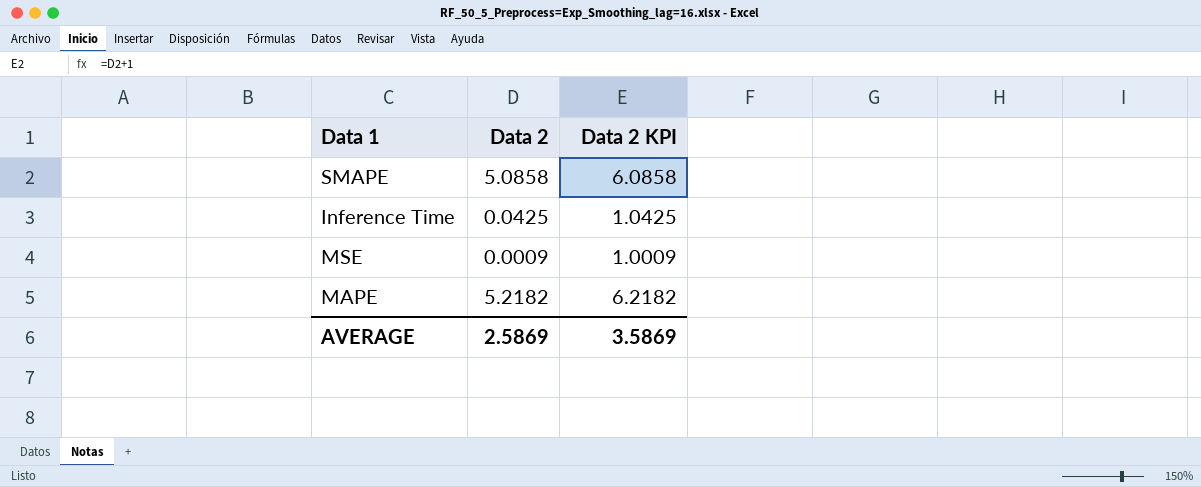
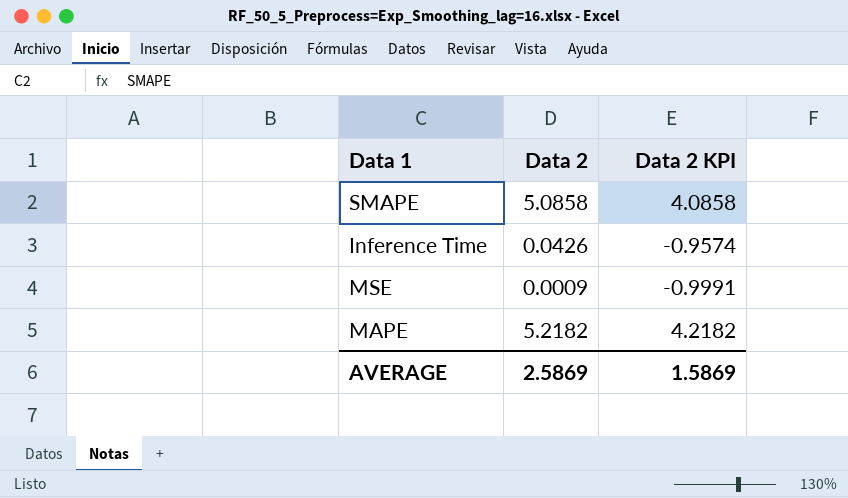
column Data 2 KPI | formula: [Data 2] + 1 -> [Data 2] - 1
Inference Time | Data 2: 0.0425 -> 0.0426
AVERAGE | Data 2 KPI: 3.5869 -> 1.5869

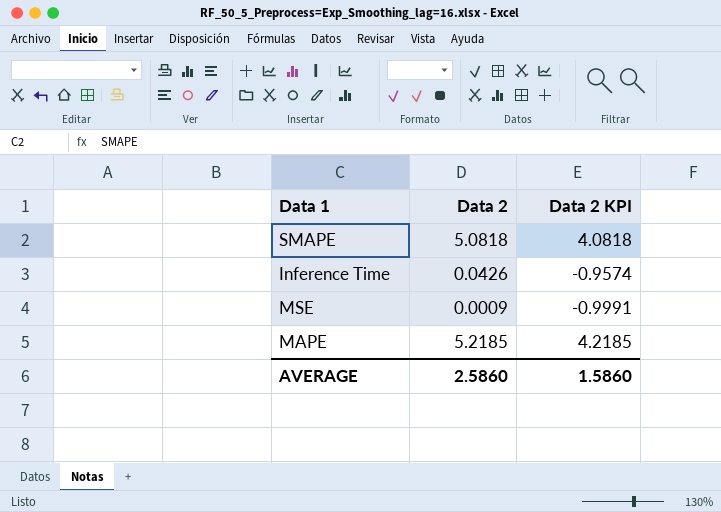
SMAPE | Data 2: 5.0858 -> 5.0818
SMAPE | Data 2 KPI: 4.0858 -> 4.0818
MAPE | Data 2: 5.2182 -> 5.2185
MAPE | Data 2 KPI: 4.2182 -> 4.2185
AVERAGE | Data 2: 2.5869 -> 2.5860
AVERAGE | Data 2 KPI: 1.5869 -> 1.5860

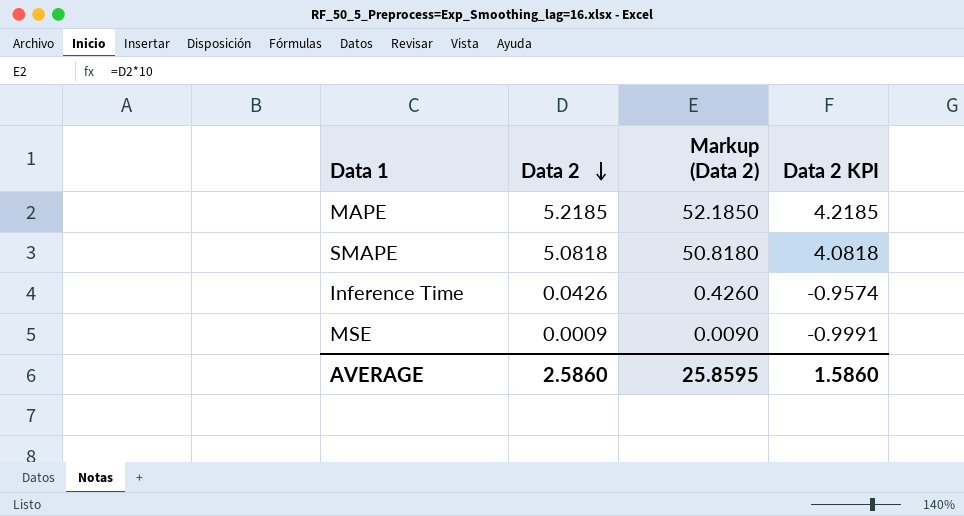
row order: none -> Data 2 descending
column Markup (Data 2) | formula: none -> [Data 2] * 10

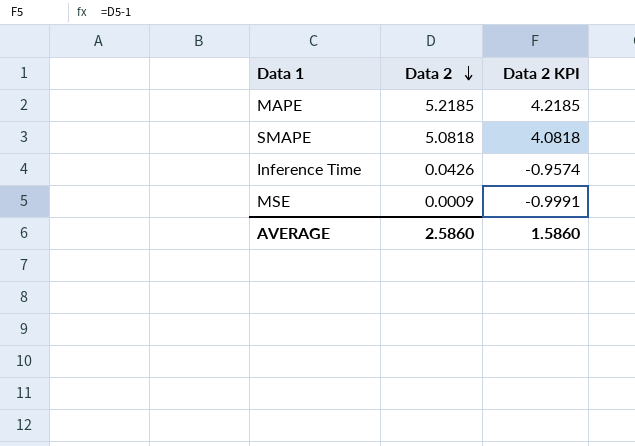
column Markup (Data 2) | formula: [Data 2] * 10 -> none

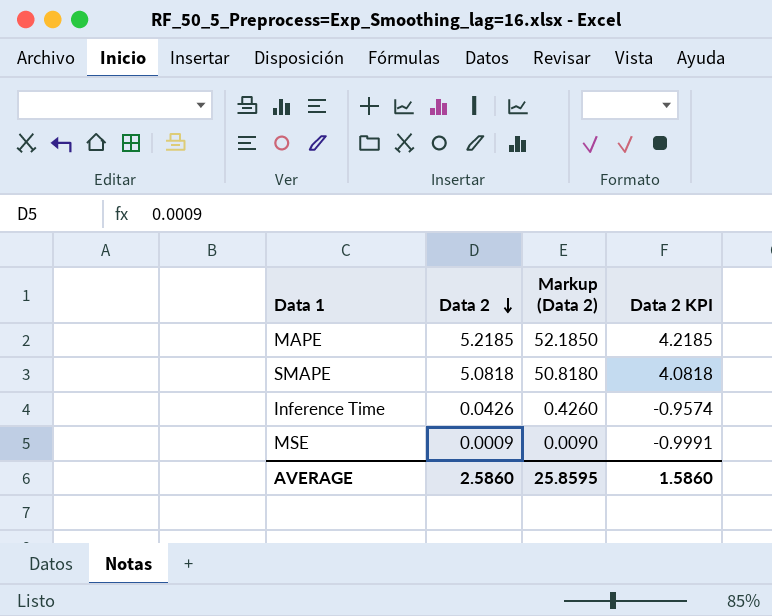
column Markup (Data 2) | formula: none -> [Data 2] * 10

